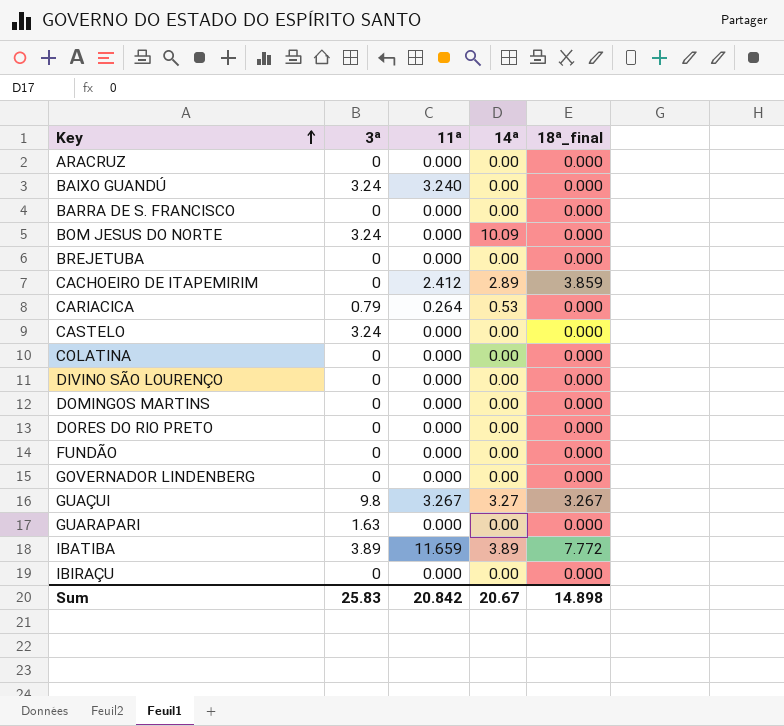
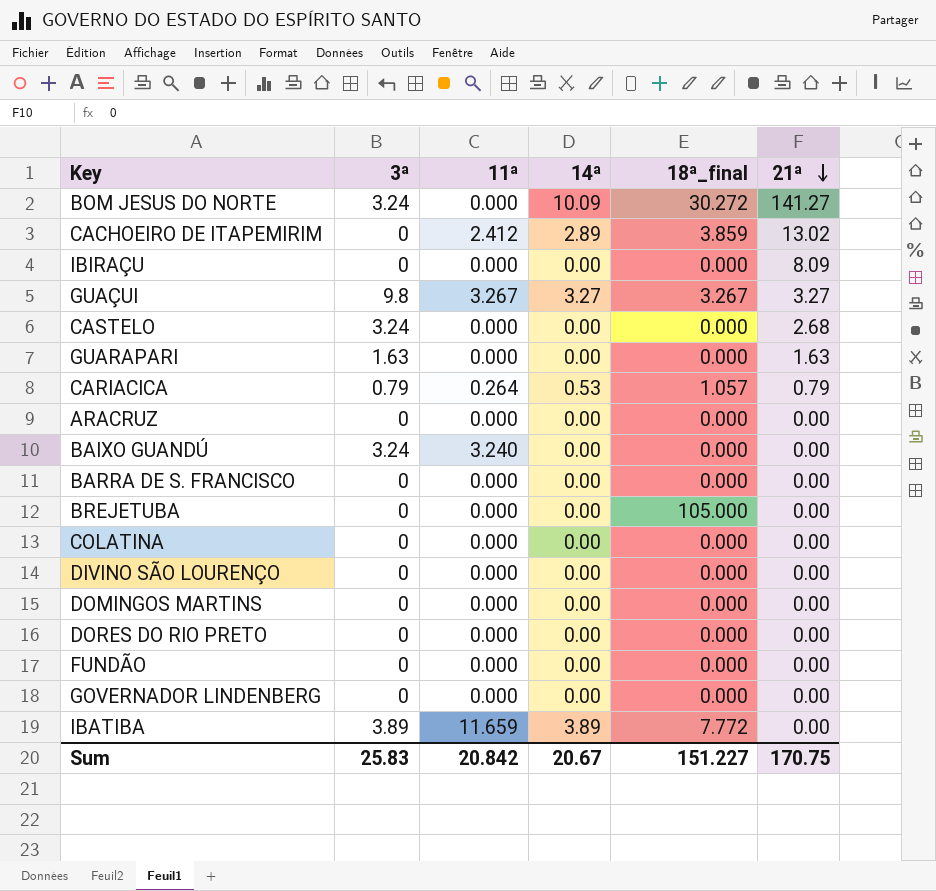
row order: Key ascending -> 21ª descending
column 21ª | position: none -> 6
BOM JESUS DO NORTE | 18ª_final: 0.000 -> 30.272
CARIACICA | 18ª_final: 0.000 -> 1.057
BREJETUBA | 18ª_final: 0.000 -> 105.000
Sum | 18ª_final: 14.898 -> 151.227

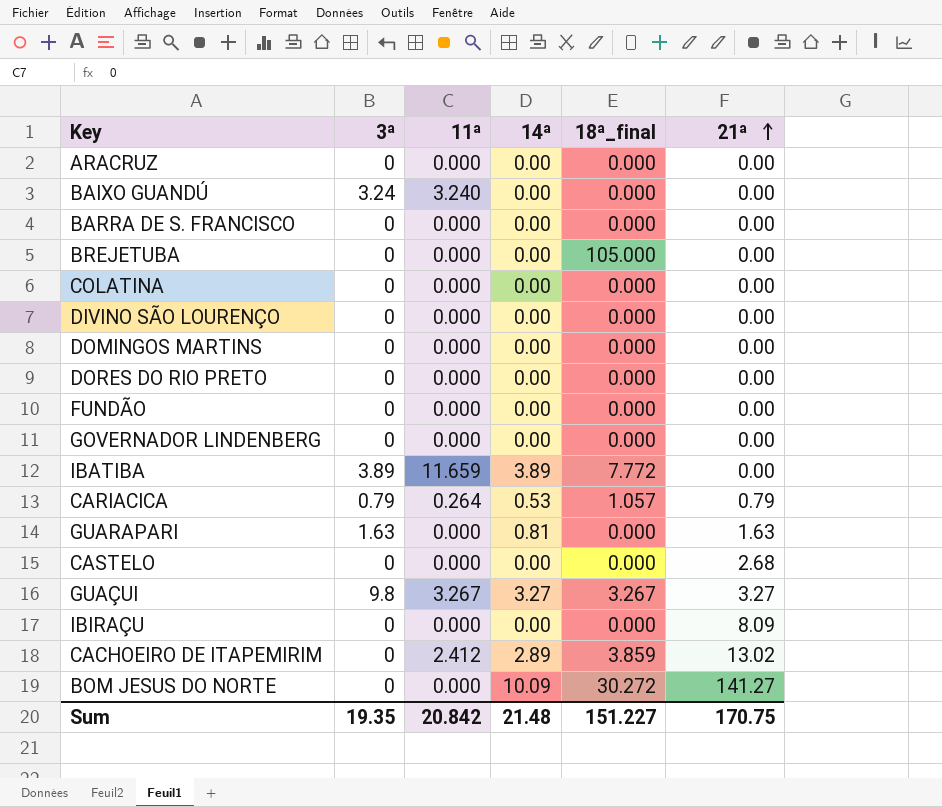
row order: 21ª descending -> 21ª ascending
GUARAPARI | 14ª: 0.00 -> 0.81
CASTELO | 3ª: 3.24 -> 0
BOM JESUS DO NORTE | 3ª: 3.24 -> 0
Sum | 3ª: 25.83 -> 19.35
Sum | 14ª: 20.67 -> 21.48

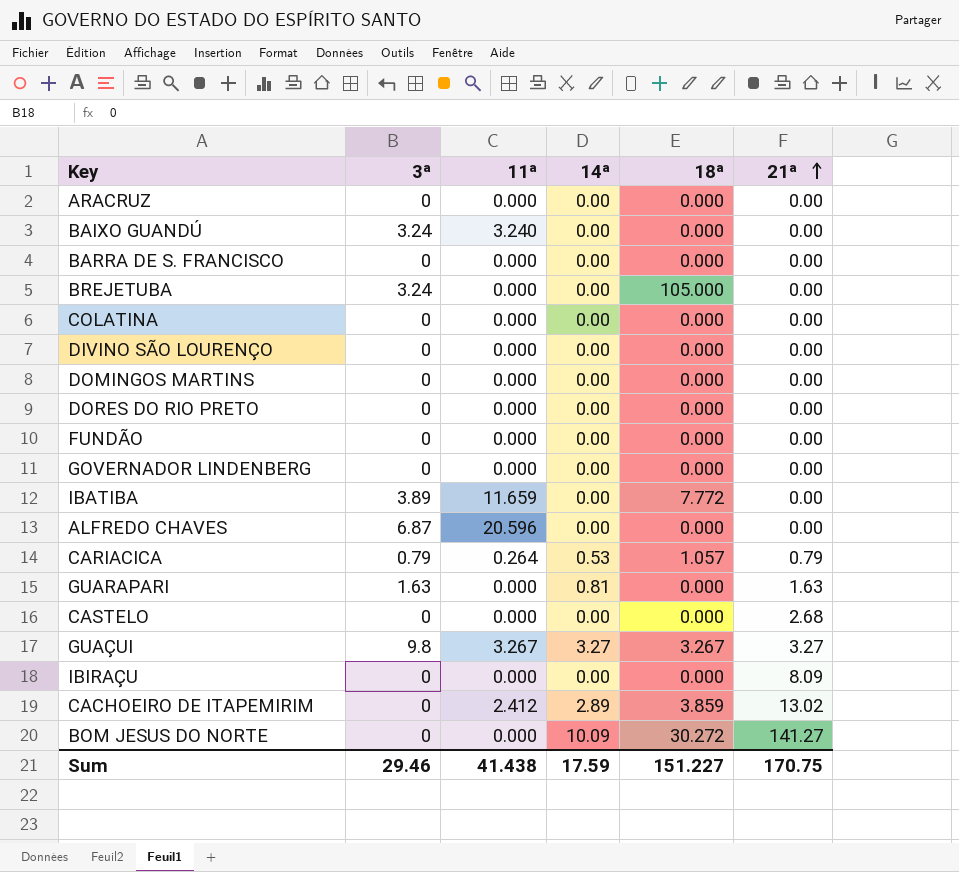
column name: 18ª_final -> 18ª
BREJETUBA | 3ª: 0 -> 3.24
IBATIBA | 14ª: 3.89 -> 0.00
row ALFREDO CHAVES: none -> 6.87 | 20.596 | 0.00 | 0.000 | 0.00
Sum | 3ª: 19.35 -> 29.46
Sum | 11ª: 20.842 -> 41.438
Sum | 14ª: 21.48 -> 17.59

